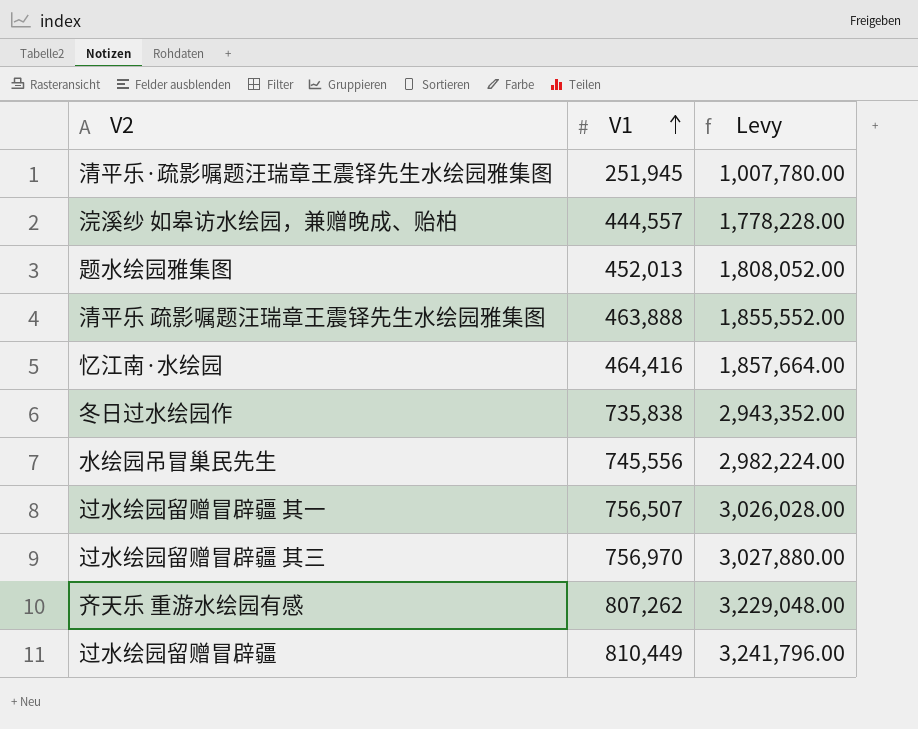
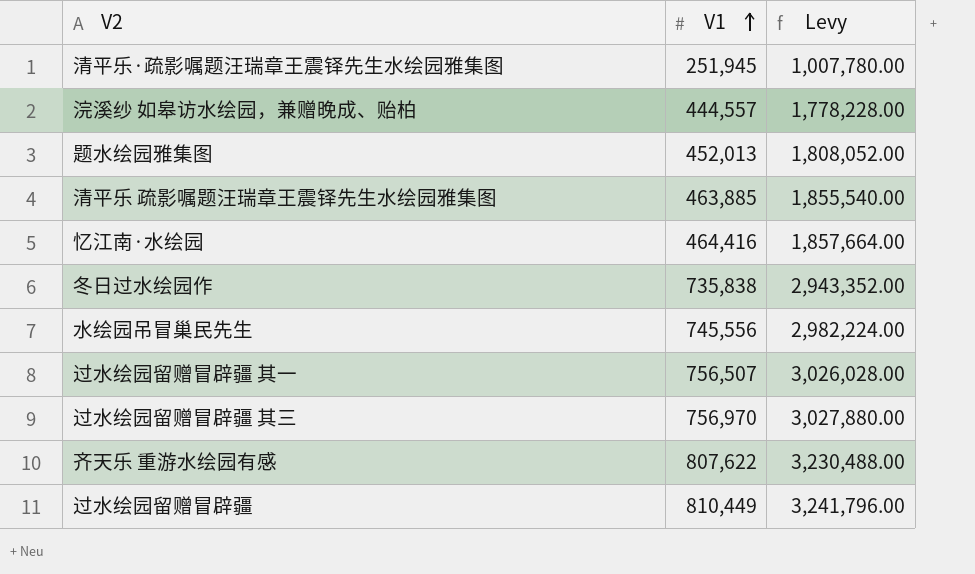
清平乐 疏影嘱题汪瑞章王震铎先生水绘园雅集图 | V1: 463,888 -> 463,885
清平乐 疏影嘱题汪瑞章王震铎先生水绘园雅集图 | Levy: 1,855,552.00 -> 1,855,540.00
齐天乐 重游水绘园有感 | V1: 807,262 -> 807,622
齐天乐 重游水绘园有感 | Levy: 3,229,048.00 -> 3,230,488.00

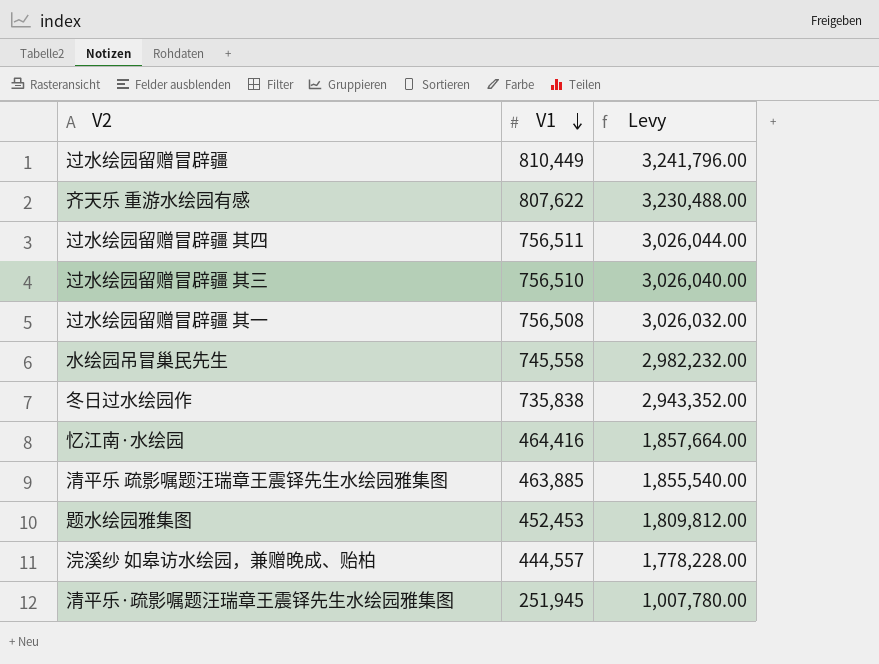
row order: V1 ascending -> V1 descending
row 过水绘园留赠冒辟疆 其四: none -> 756,511 | 3,026,044.00
过水绘园留赠冒辟疆 其三 | V1: 756,970 -> 756,510
过水绘园留赠冒辟疆 其三 | Levy: 3,027,880.00 -> 3,026,040.00
过水绘园留赠冒辟疆 其一 | V1: 756,507 -> 756,508
过水绘园留赠冒辟疆 其一 | Levy: 3,026,028.00 -> 3,026,032.00
水绘园吊冒巢民先生 | V1: 745,556 -> 745,558
水绘园吊冒巢民先生 | Levy: 2,982,224.00 -> 2,982,232.00
题水绘园雅集图 | V1: 452,013 -> 452,453
题水绘园雅集图 | Levy: 1,808,052.00 -> 1,809,812.00

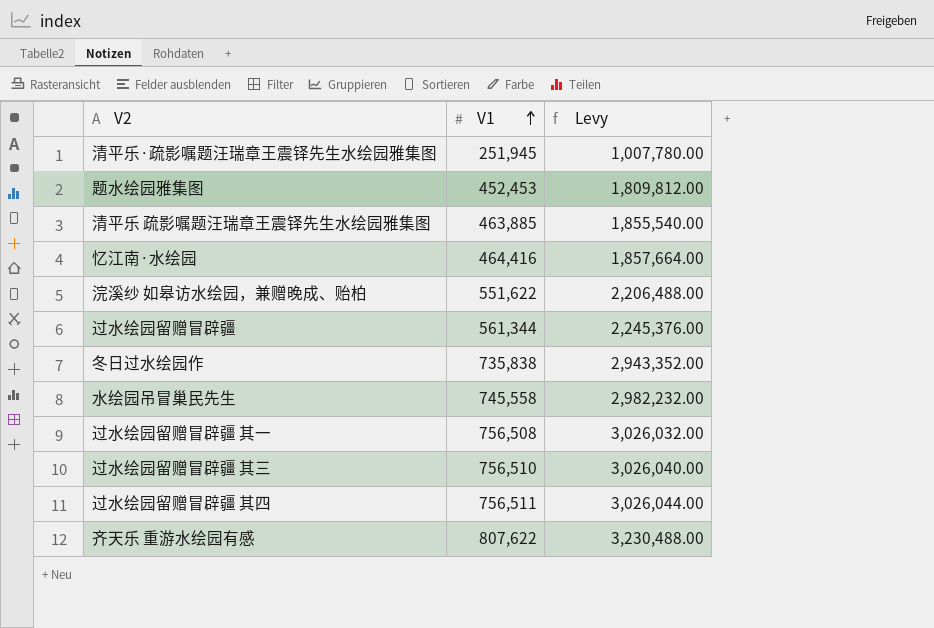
row order: V1 descending -> V1 ascending
浣溪纱 如皋访水绘园，兼赠晚成、贻柏 | V1: 444,557 -> 551,622
浣溪纱 如皋访水绘园，兼赠晚成、贻柏 | Levy: 1,778,228.00 -> 2,206,488.00
过水绘园留赠冒辟疆 | V1: 810,449 -> 561,344
过水绘园留赠冒辟疆 | Levy: 3,241,796.00 -> 2,245,376.00

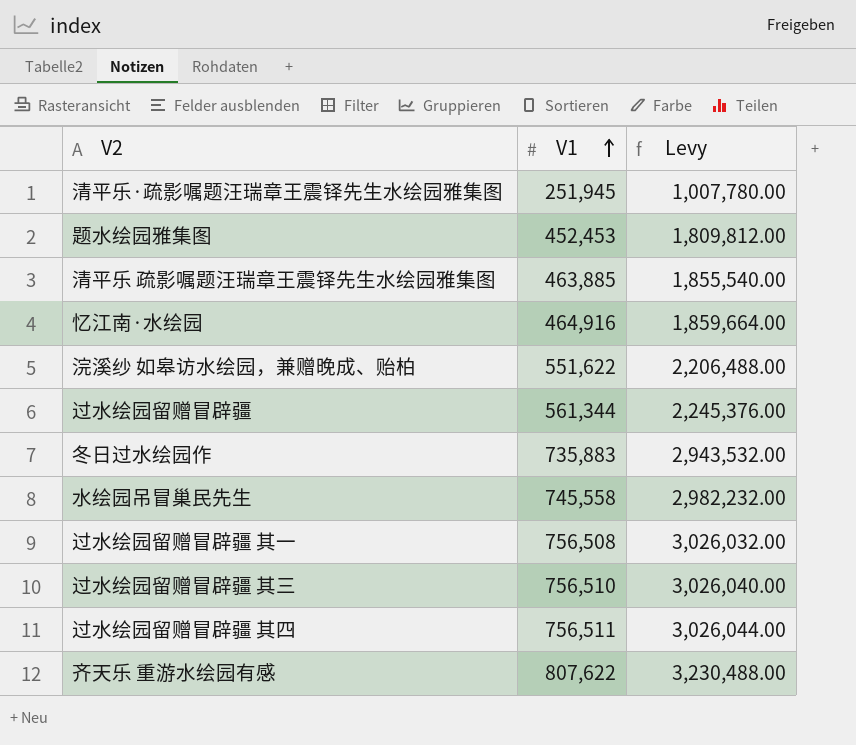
忆江南·水绘园 | V1: 464,416 -> 464,916
忆江南·水绘园 | Levy: 1,857,664.00 -> 1,859,664.00
冬日过水绘园作 | V1: 735,838 -> 735,883
冬日过水绘园作 | Levy: 2,943,352.00 -> 2,943,532.00

